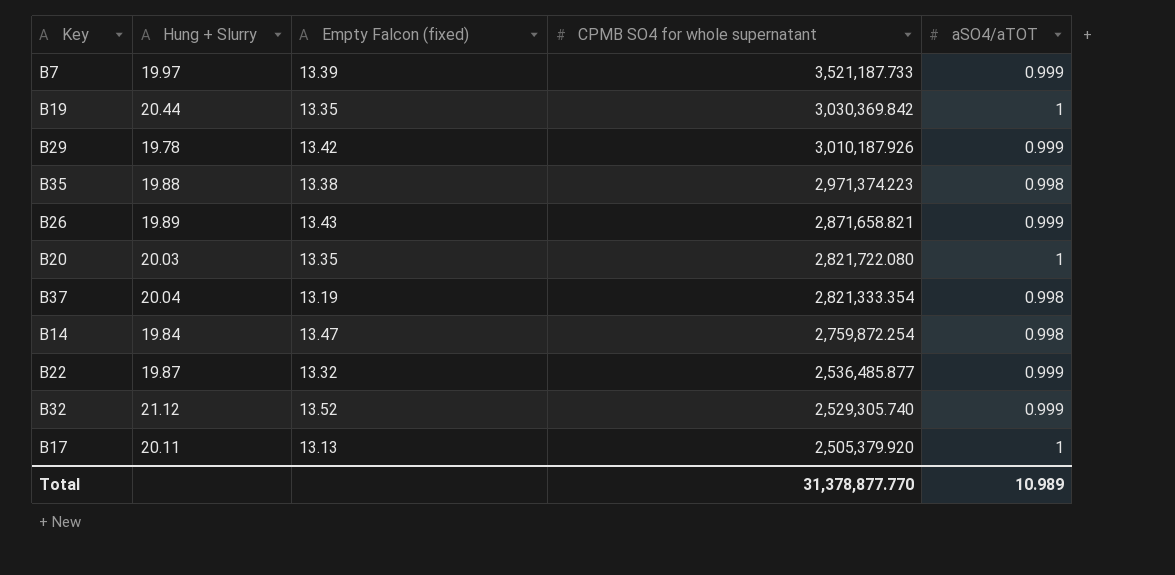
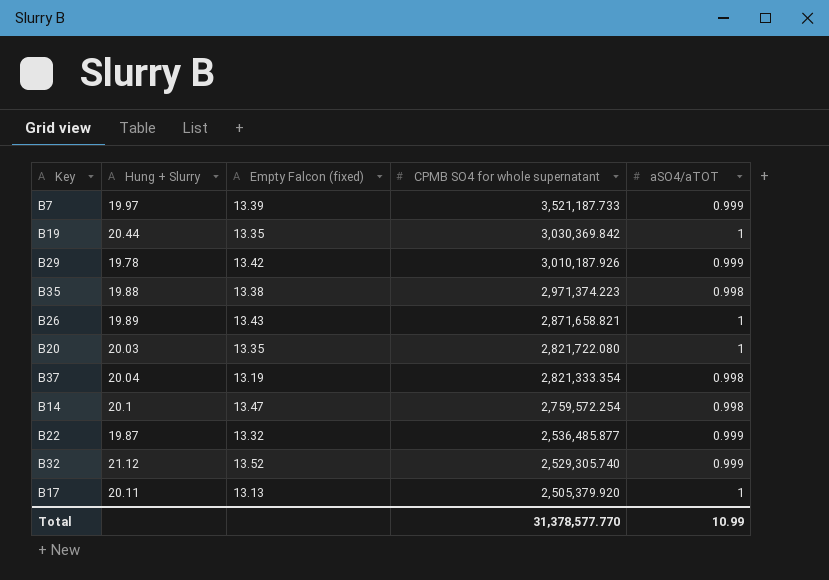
B26 | aSO4/aTOT: 0.999 -> 1
B14 | Hung + Slurry: 19.84 -> 20.1
B14 | CPMB SO4 for whole supernatant: 2,759,872.254 -> 2,759,572.254
Total | CPMB SO4 for whole supernatant: 31,378,877.770 -> 31,378,577.770
Total | aSO4/aTOT: 10.989 -> 10.99

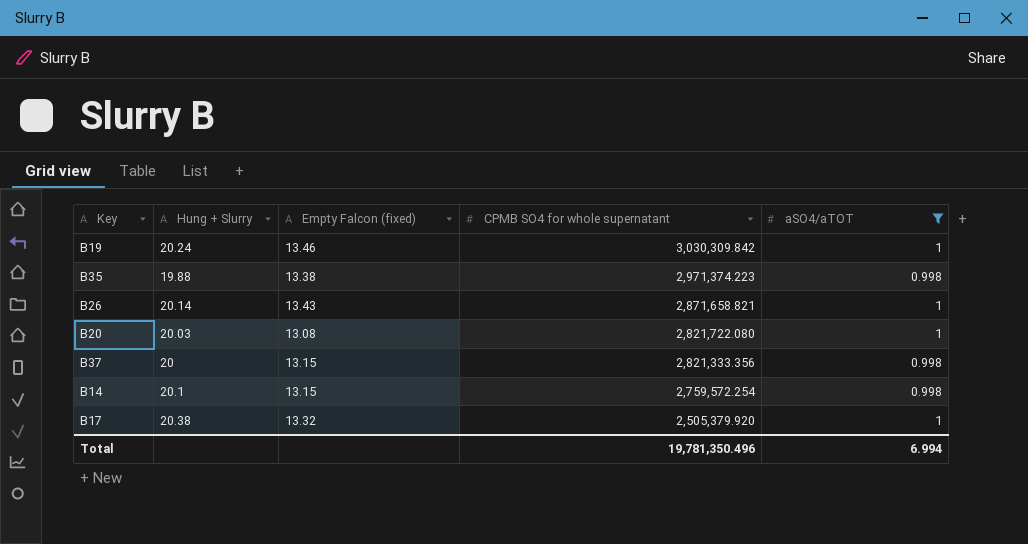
filter: none -> aSO4/aTOT != 0.999
B19 | Hung + Slurry: 20.44 -> 20.24
B19 | Empty Falcon (fixed): 13.35 -> 13.46
B19 | CPMB SO4 for whole supernatant: 3,030,369.842 -> 3,030,309.842
B26 | Hung + Slurry: 19.89 -> 20.14
B20 | Empty Falcon (fixed): 13.35 -> 13.08
B37 | Hung + Slurry: 20.04 -> 20
B37 | Empty Falcon (fixed): 13.19 -> 13.15
B37 | CPMB SO4 for whole supernatant: 2,821,333.354 -> 2,821,333.356
B14 | Empty Falcon (fixed): 13.47 -> 13.15
B17 | Hung + Slurry: 20.11 -> 20.38
B17 | Empty Falcon (fixed): 13.13 -> 13.32
Total | CPMB SO4 for whole supernatant: 31,378,577.770 -> 19,781,350.496
Total | aSO4/aTOT: 10.99 -> 6.994

